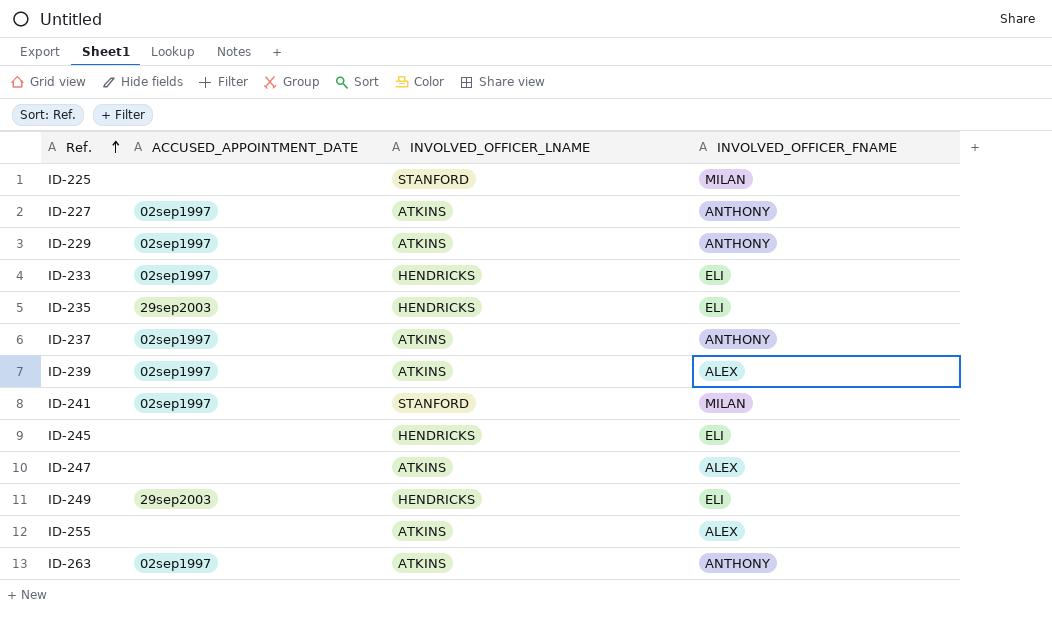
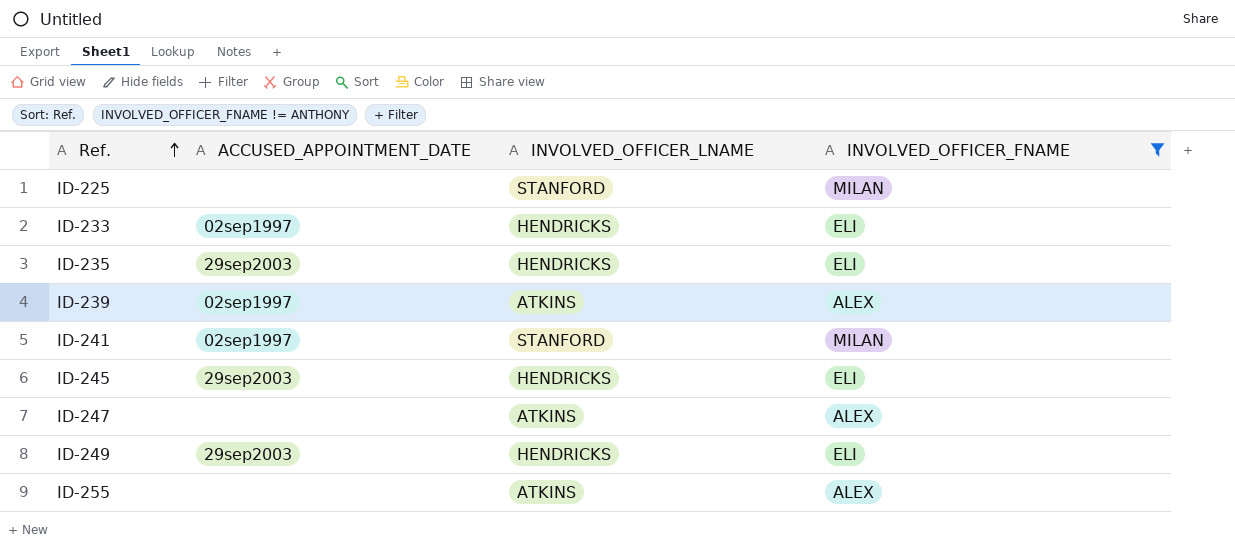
filter: none -> INVOLVED_OFFICER_FNAME != ANTHONY
ID-245 | ACCUSED_APPOINTMENT_DATE: none -> 29sep2003

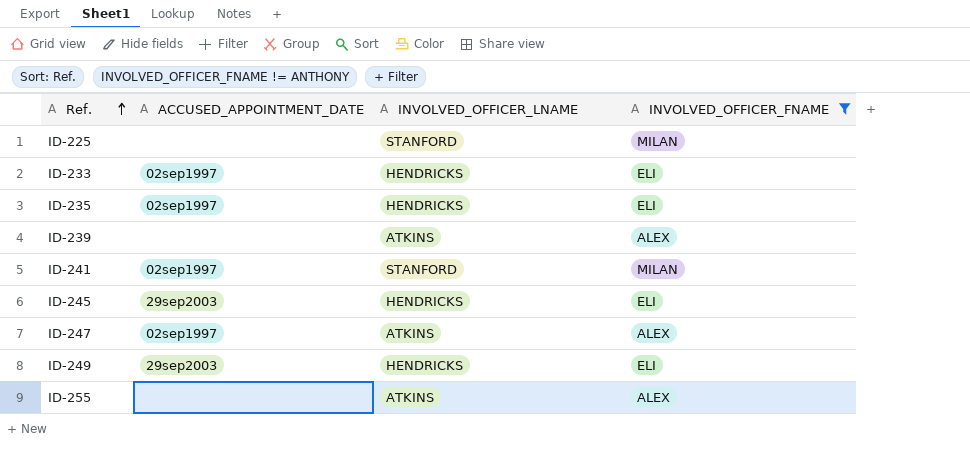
ID-235 | ACCUSED_APPOINTMENT_DATE: 29sep2003 -> 02sep1997
ID-239 | ACCUSED_APPOINTMENT_DATE: 02sep1997 -> none
ID-247 | ACCUSED_APPOINTMENT_DATE: none -> 02sep1997

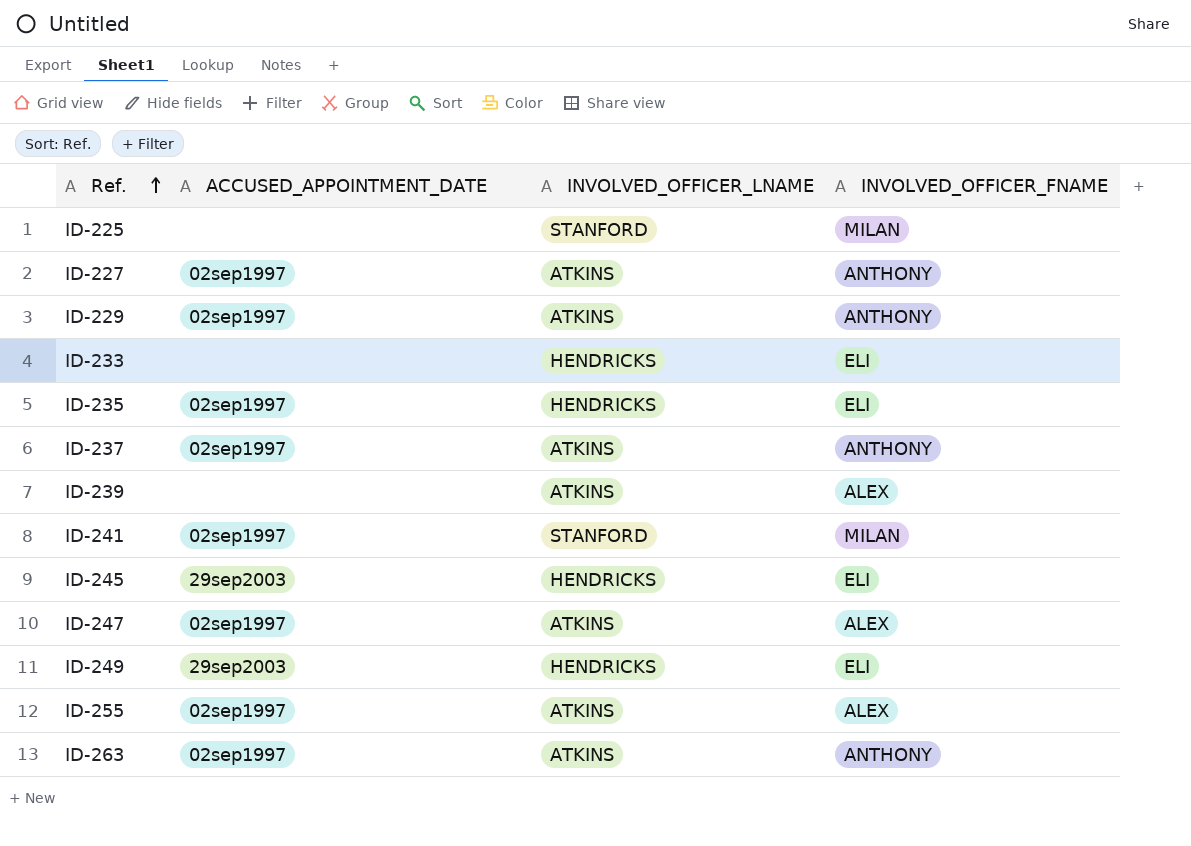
filter: INVOLVED_OFFICER_FNAME != ANTHONY -> none
ID-233 | ACCUSED_APPOINTMENT_DATE: 02sep1997 -> none
ID-255 | ACCUSED_APPOINTMENT_DATE: none -> 02sep1997

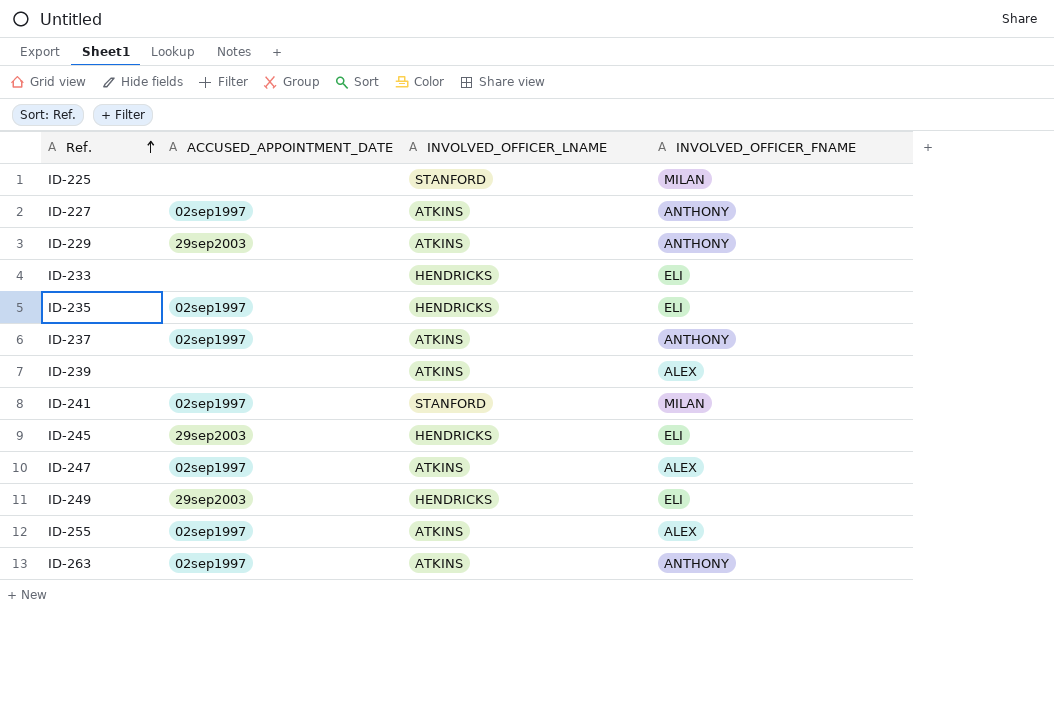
ID-229 | ACCUSED_APPOINTMENT_DATE: 02sep1997 -> 29sep2003

